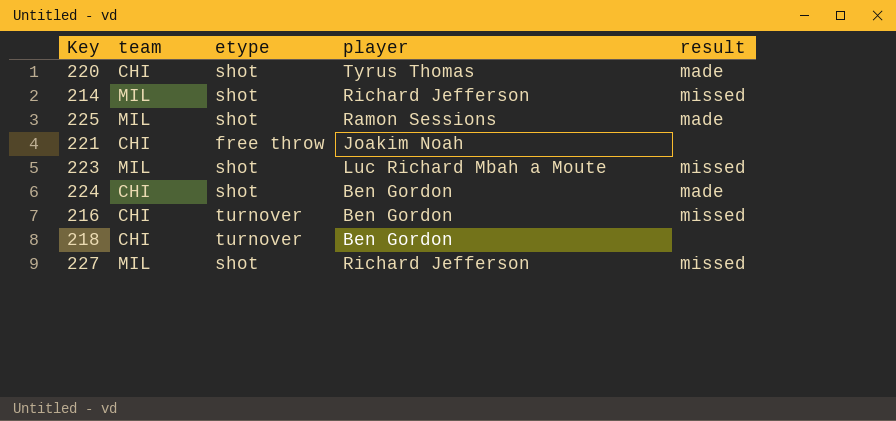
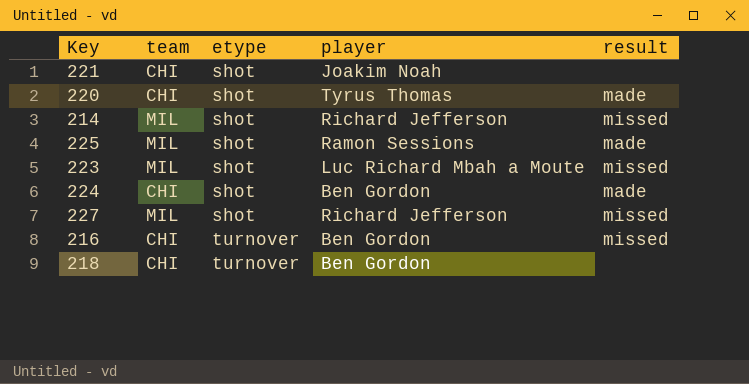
row order: none -> etype ascending
221 | etype: free throw -> shot

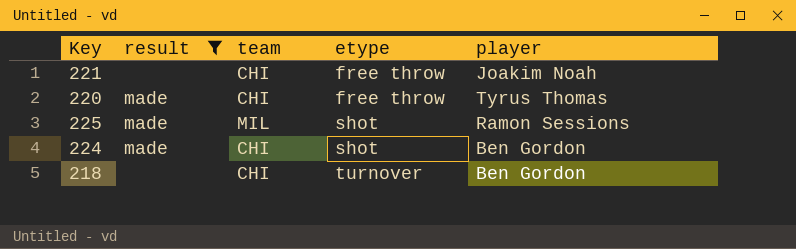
filter: none -> result != missed
column result | position: 5 -> 2
221 | etype: shot -> free throw
220 | etype: shot -> free throw

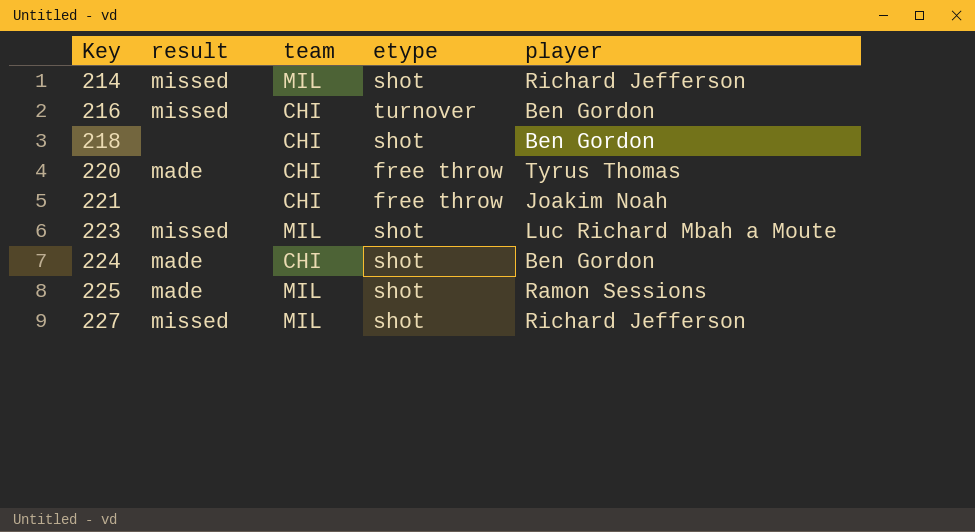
filter: result != missed -> none
row order: etype ascending -> Key ascending
218 | etype: turnover -> shot

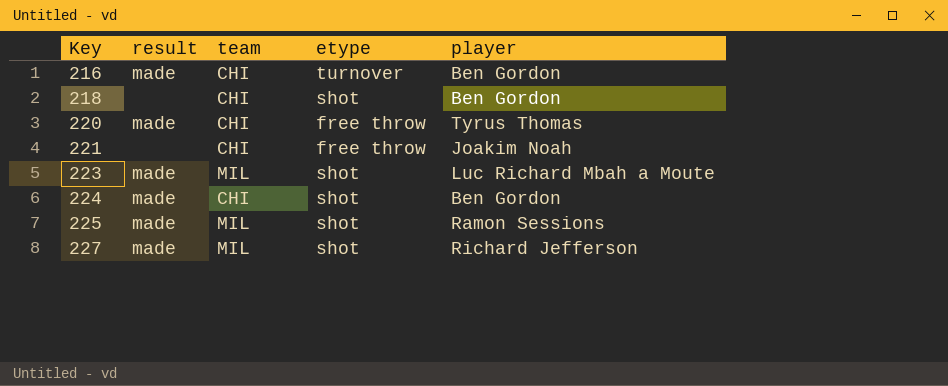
row 214: missed | MIL | shot | Richard Jefferson -> none
216 | result: missed -> made
223 | result: missed -> made
227 | result: missed -> made

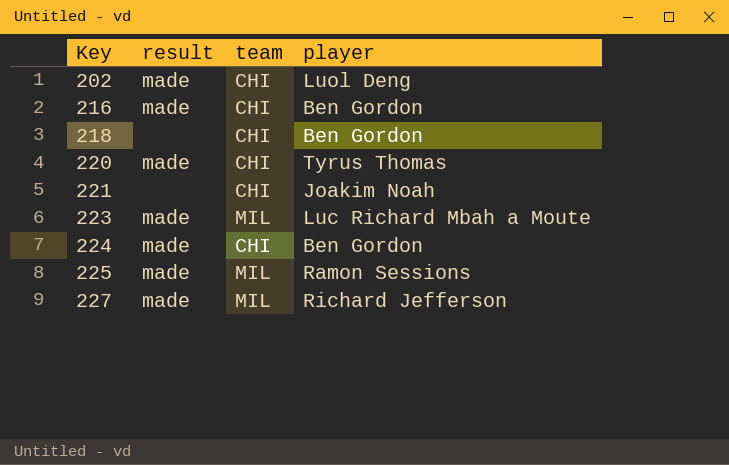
column etype | position: 4 -> none
row 202: none -> made | CHI | Luol Deng

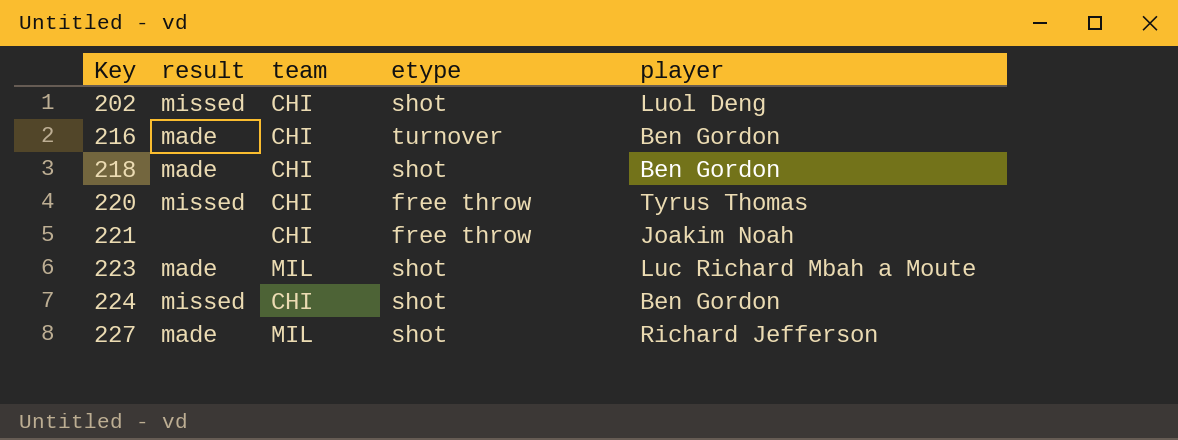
column etype | position: none -> 4
row 225: made | MIL | Ramon Sessions -> none
202 | result: made -> missed
218 | result: none -> made
220 | result: made -> missed
224 | result: made -> missed

